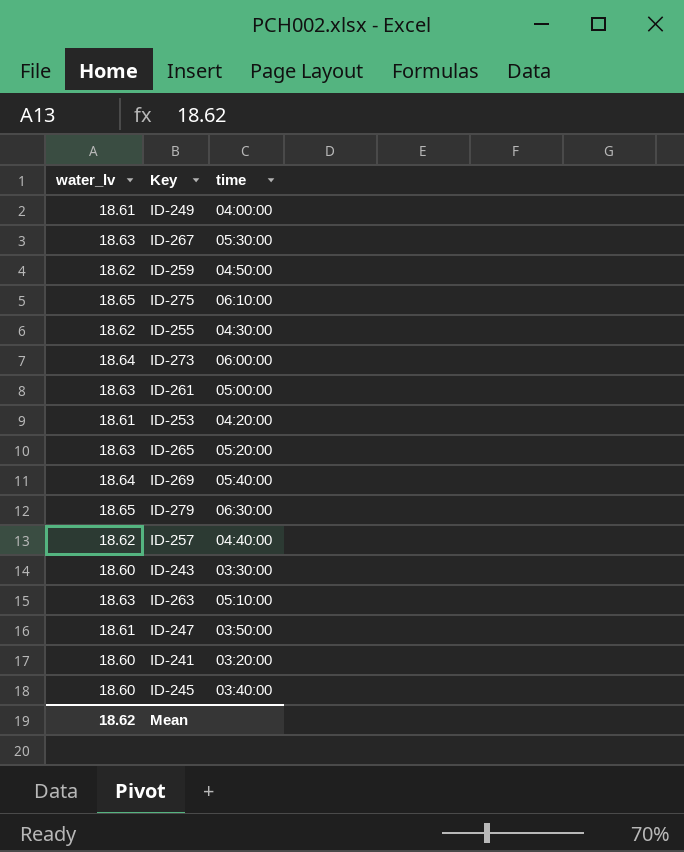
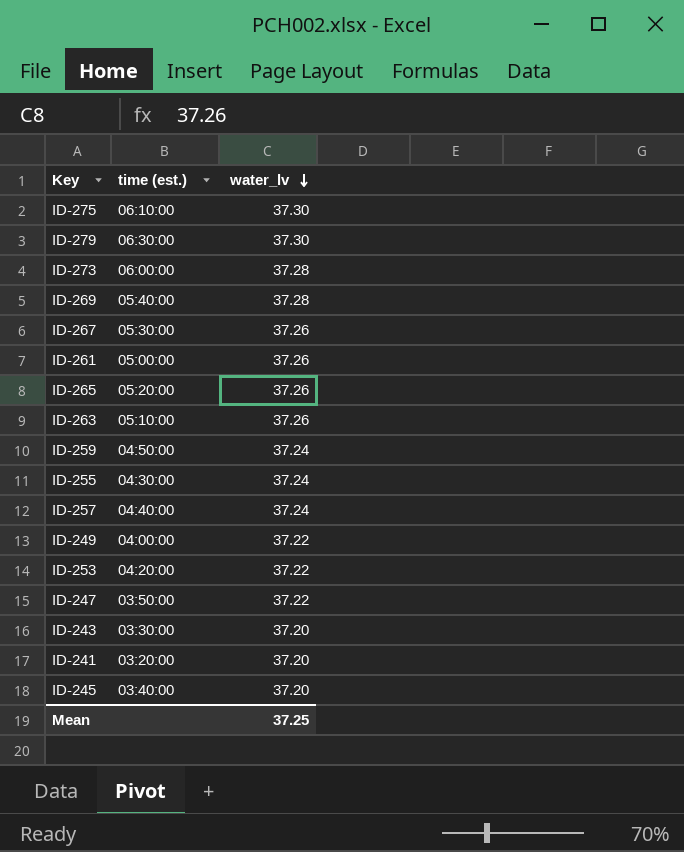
row order: none -> water_lv descending
column name: time -> time (est.)
column water_lv | position: 1 -> 3
ID-275 | water_lv: 18.65 -> 37.30
ID-279 | water_lv: 18.65 -> 37.30
ID-273 | water_lv: 18.64 -> 37.28
ID-269 | water_lv: 18.64 -> 37.28
ID-267 | water_lv: 18.63 -> 37.26
ID-261 | water_lv: 18.63 -> 37.26
ID-265 | water_lv: 18.63 -> 37.26
ID-263 | water_lv: 18.63 -> 37.26
ID-259 | water_lv: 18.62 -> 37.24
ID-255 | water_lv: 18.62 -> 37.24
ID-257 | water_lv: 18.62 -> 37.24
ID-249 | water_lv: 18.61 -> 37.22
ID-253 | water_lv: 18.61 -> 37.22
ID-247 | water_lv: 18.61 -> 37.22
ID-243 | water_lv: 18.60 -> 37.20
ID-241 | water_lv: 18.60 -> 37.20
ID-245 | water_lv: 18.60 -> 37.20
Mean | water_lv: 18.62 -> 37.25

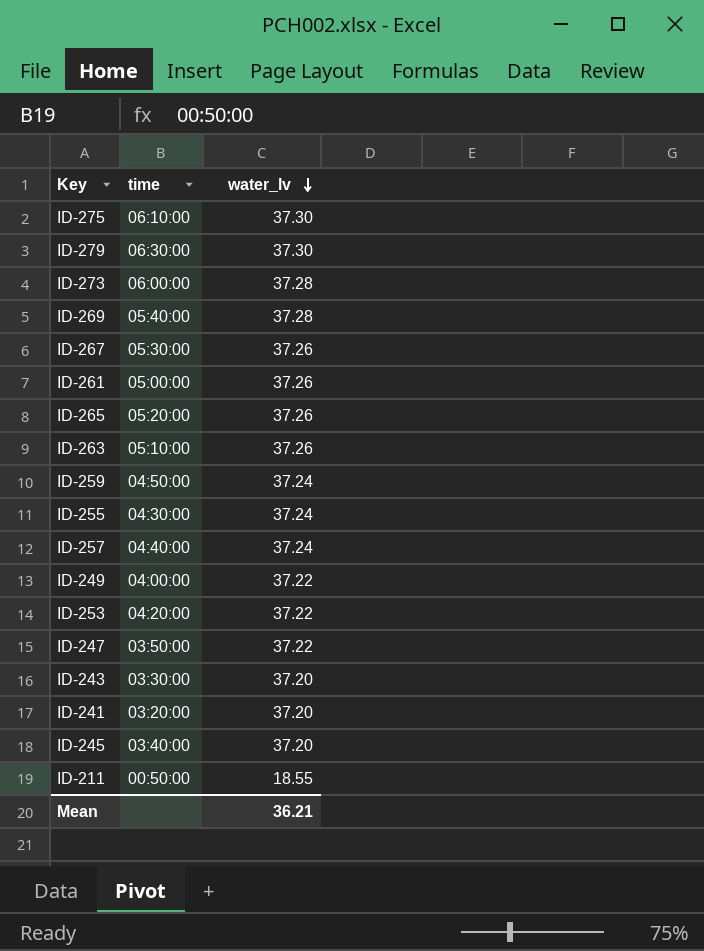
column name: time (est.) -> time
row ID-211: none -> 00:50:00 | 18.55
Mean | water_lv: 37.25 -> 36.21

